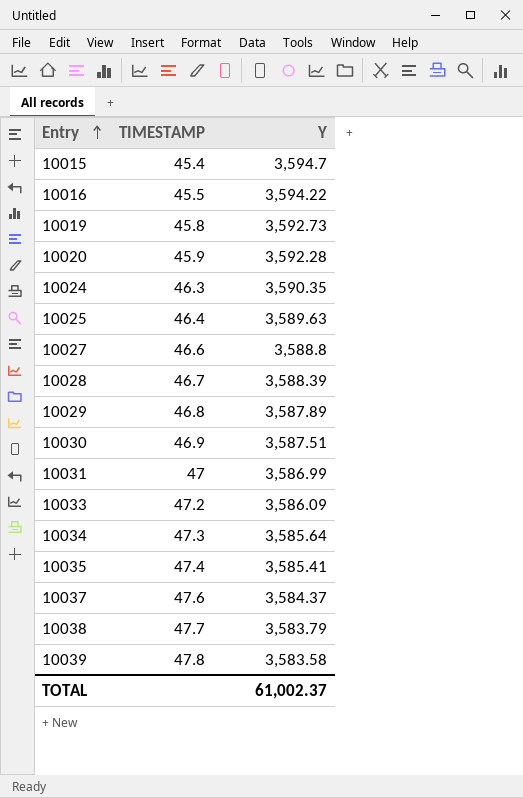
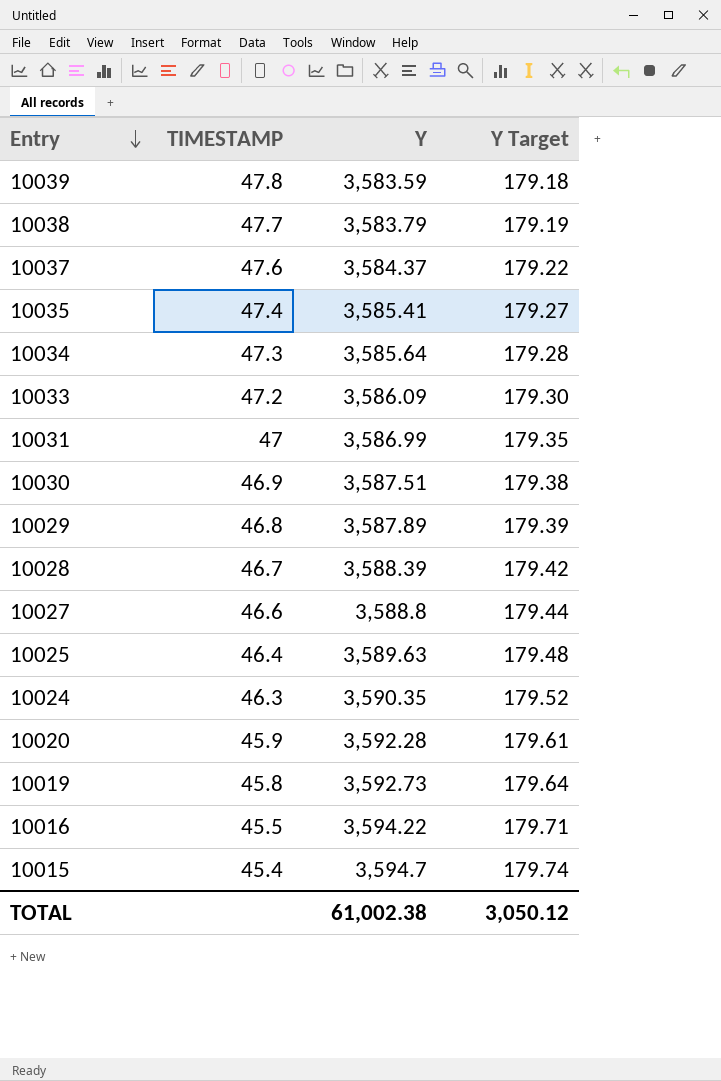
row order: Entry ascending -> Entry descending
column Y Target | formula: none -> [Y] * 0.05
10039 | Y: 3,583.58 -> 3,583.59
TOTAL | Y: 61,002.37 -> 61,002.38

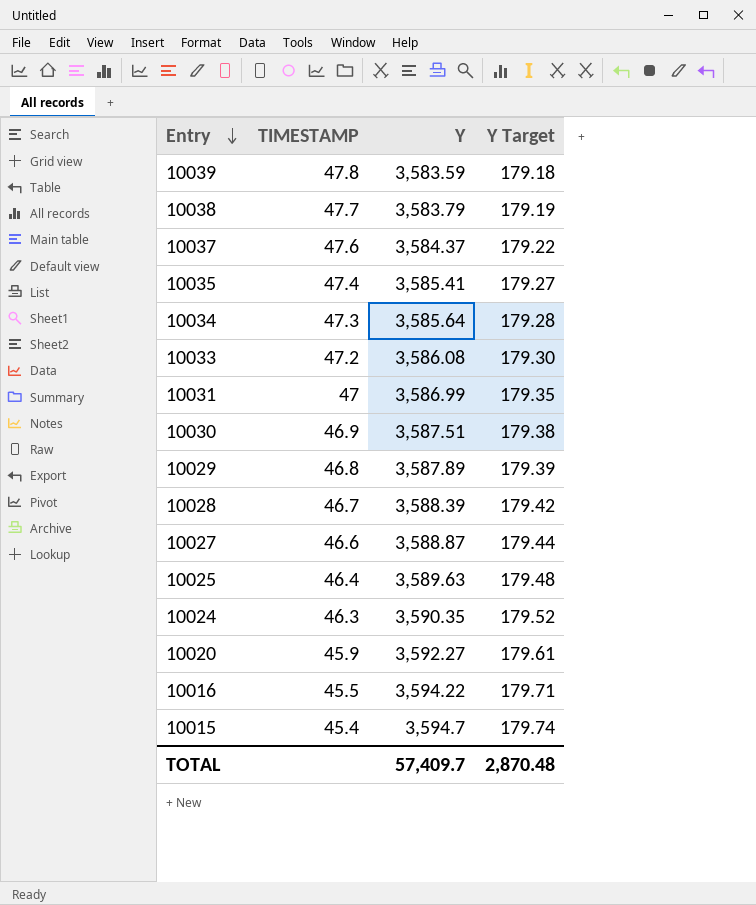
row 10019: 45.8 | 3,592.73 | 179.64 -> none
10033 | Y: 3,586.09 -> 3,586.08
10027 | Y: 3,588.8 -> 3,588.87
10020 | Y: 3,592.28 -> 3,592.27
TOTAL | Y: 61,002.38 -> 57,409.7
TOTAL | Y Target: 3,050.12 -> 2,870.48

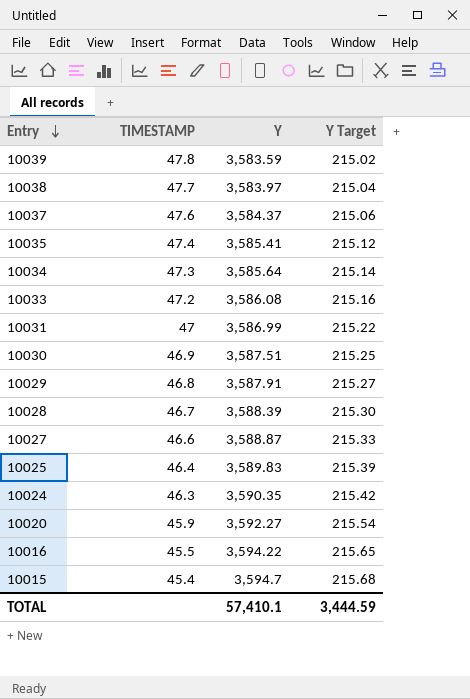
column Y Target | formula: [Y] * 0.05 -> [Y] * 0.06
10038 | Y: 3,583.79 -> 3,583.97
10029 | Y: 3,587.89 -> 3,587.91
10025 | Y: 3,589.63 -> 3,589.83
TOTAL | Y: 57,409.7 -> 57,410.1
TOTAL | Y Target: 2,870.48 -> 3,444.59

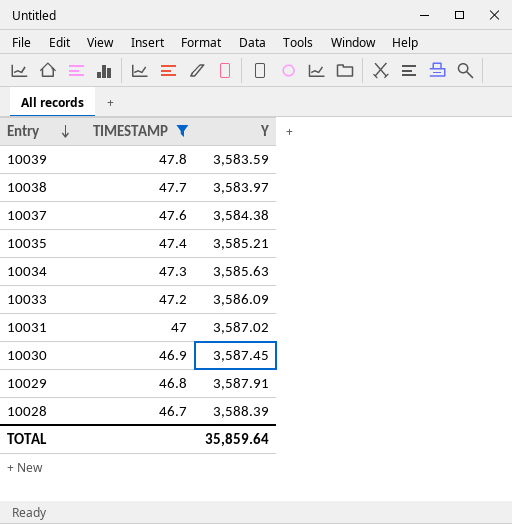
filter: none -> TIMESTAMP >= 46.7
column Y Target | formula: [Y] * 0.06 -> none
10037 | Y: 3,584.37 -> 3,584.38
10035 | Y: 3,585.41 -> 3,585.21
10034 | Y: 3,585.64 -> 3,585.63
10033 | Y: 3,586.08 -> 3,586.09
10031 | Y: 3,586.99 -> 3,587.02
10030 | Y: 3,587.51 -> 3,587.45
TOTAL | Y: 57,410.1 -> 35,859.64

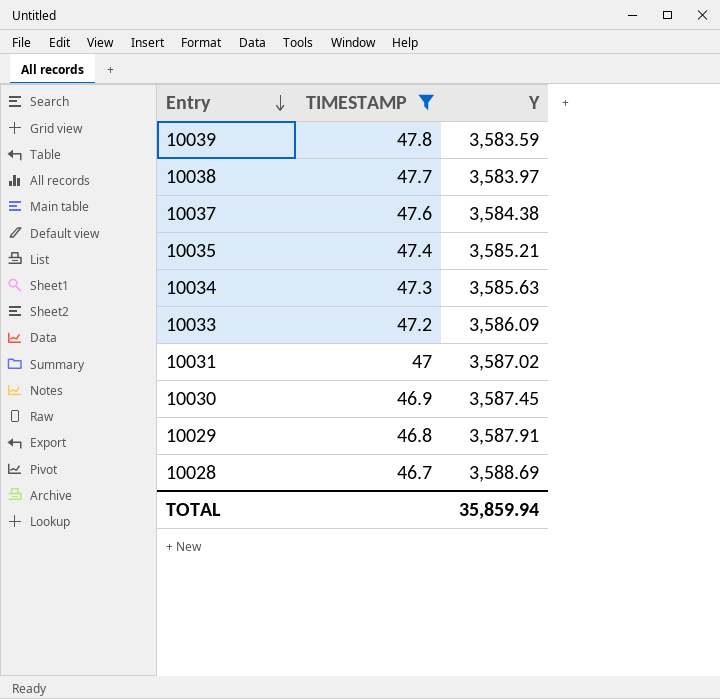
10028 | Y: 3,588.39 -> 3,588.69
TOTAL | Y: 35,859.64 -> 35,859.94

